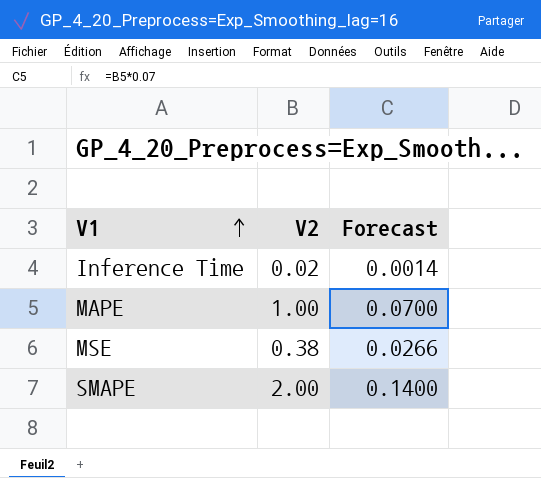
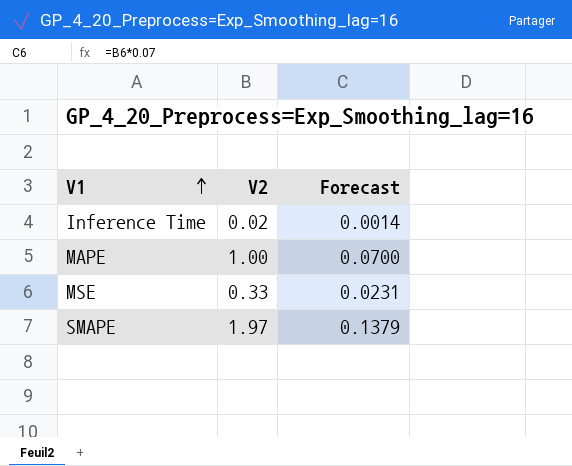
MSE | V2: 0.38 -> 0.33
MSE | Forecast: 0.0266 -> 0.0231
SMAPE | V2: 2.00 -> 1.97
SMAPE | Forecast: 0.1400 -> 0.1379

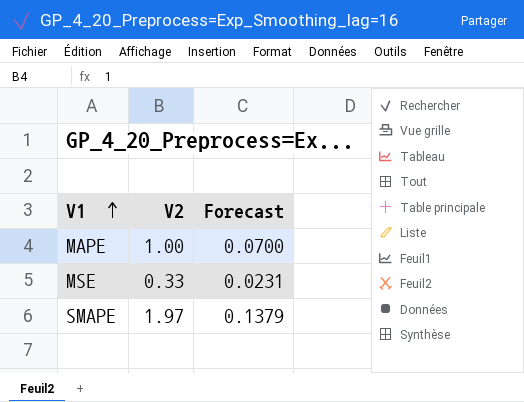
row Inference Time: 0.02 | 0.0014 -> none

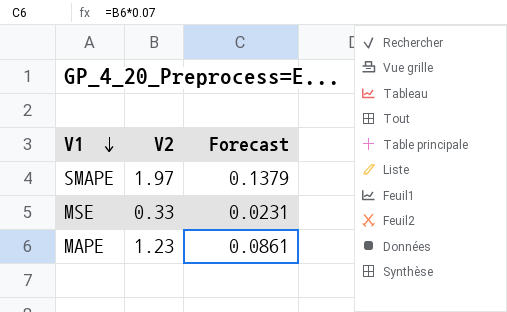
row order: V1 ascending -> V1 descending
MAPE | V2: 1.00 -> 1.23
MAPE | Forecast: 0.0700 -> 0.0861

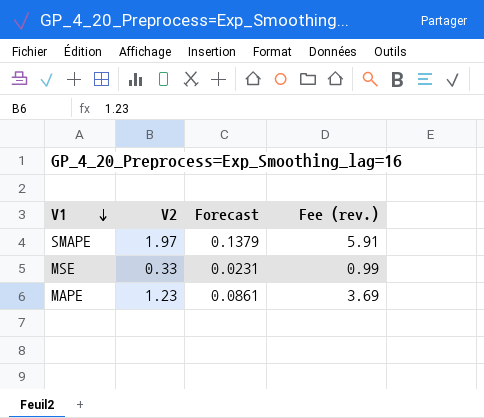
column Fee (rev.) | formula: none -> [V2] * 3

